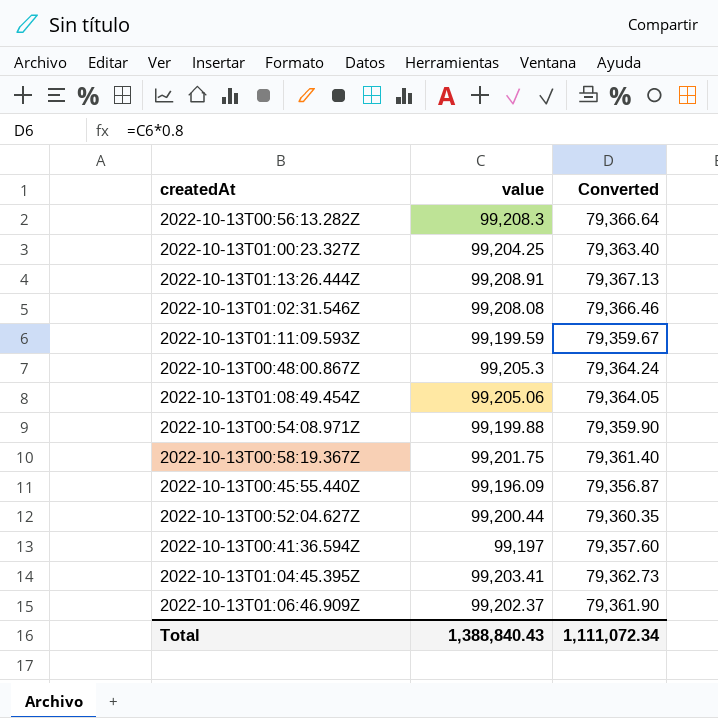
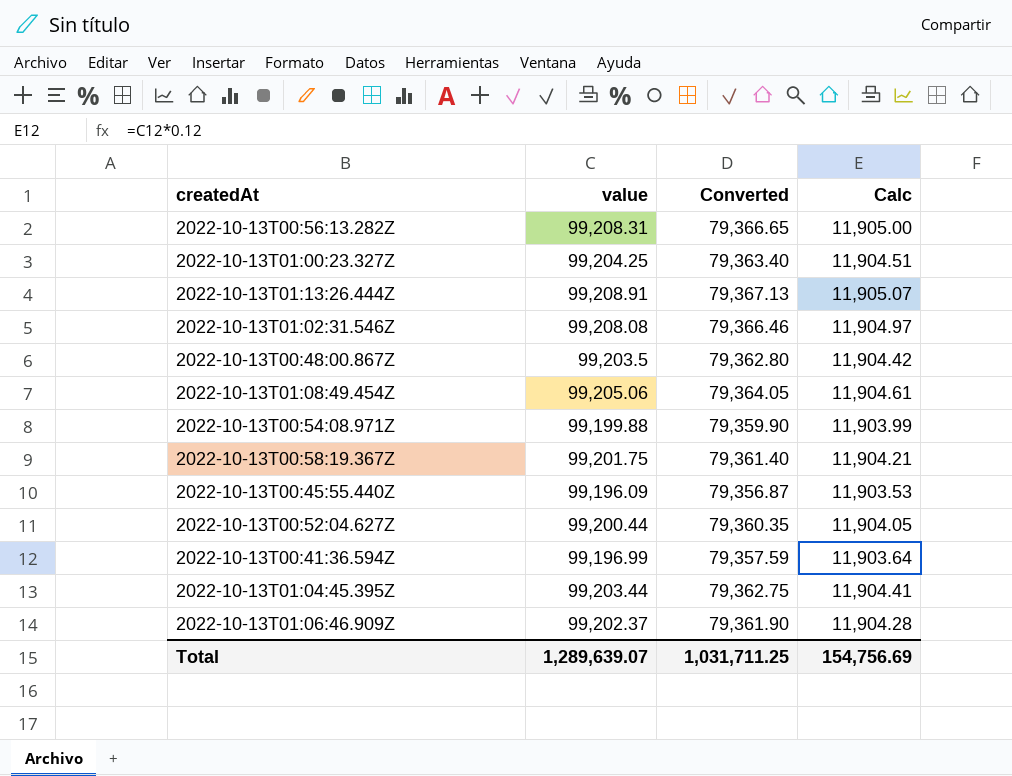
column Calc | formula: none -> [value] * 0.12
row 2022-10-13T01:11:09.593Z: 99,199.59 | 79,359.67 -> none
2022-10-13T00:56:13.282Z | value: 99,208.3 -> 99,208.31
2022-10-13T00:56:13.282Z | Converted: 79,366.64 -> 79,366.65
2022-10-13T00:48:00.867Z | value: 99,205.3 -> 99,203.5
2022-10-13T00:48:00.867Z | Converted: 79,364.24 -> 79,362.80
2022-10-13T00:41:36.594Z | value: 99,197 -> 99,196.99
2022-10-13T00:41:36.594Z | Converted: 79,357.60 -> 79,357.59
2022-10-13T01:04:45.395Z | value: 99,203.41 -> 99,203.44
2022-10-13T01:04:45.395Z | Converted: 79,362.73 -> 79,362.75
Total | value: 1,388,840.43 -> 1,289,639.07
Total | Converted: 1,111,072.34 -> 1,031,711.25

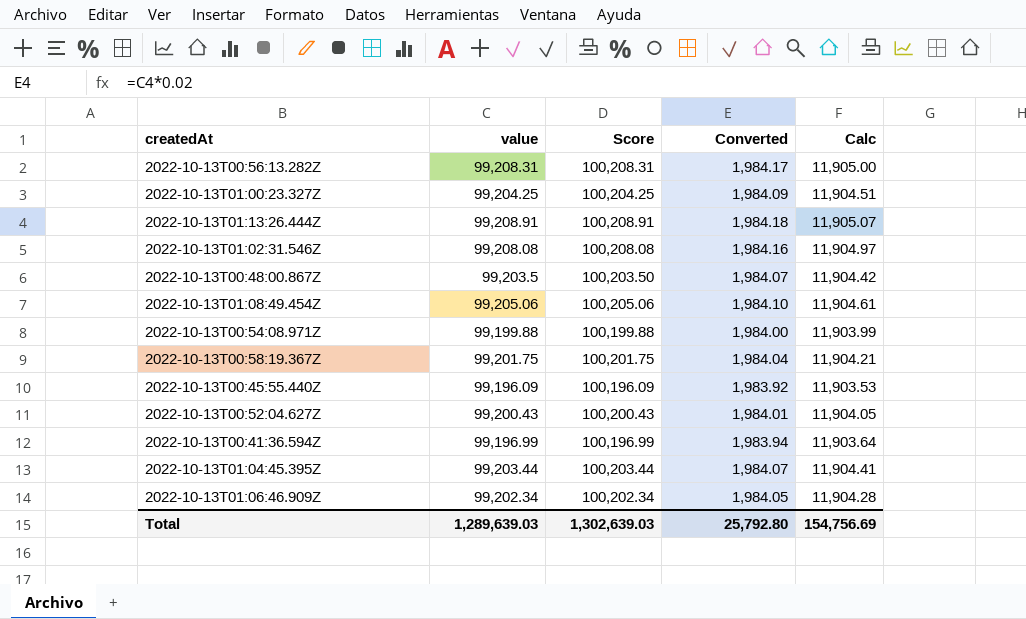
column Score | formula: none -> [value] + 1000
column Converted | formula: [value] * 0.8 -> [value] * 0.02
2022-10-13T00:52:04.627Z | value: 99,200.44 -> 99,200.43
2022-10-13T01:06:46.909Z | value: 99,202.37 -> 99,202.34
Total | value: 1,289,639.07 -> 1,289,639.03
Total | Converted: 1,031,711.25 -> 25,792.80

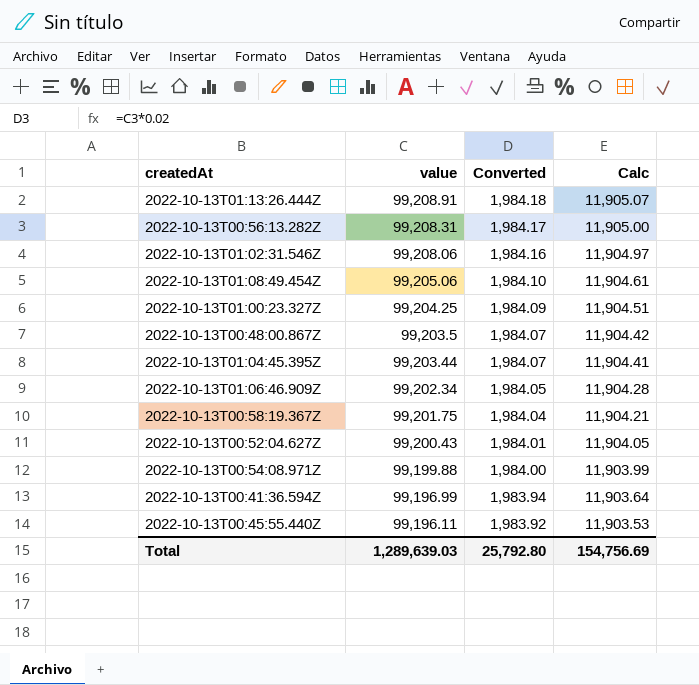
row order: none -> value descending
column Score | formula: [value] + 1000 -> none
2022-10-13T01:02:31.546Z | value: 99,208.08 -> 99,208.06
2022-10-13T00:45:55.440Z | value: 99,196.09 -> 99,196.11

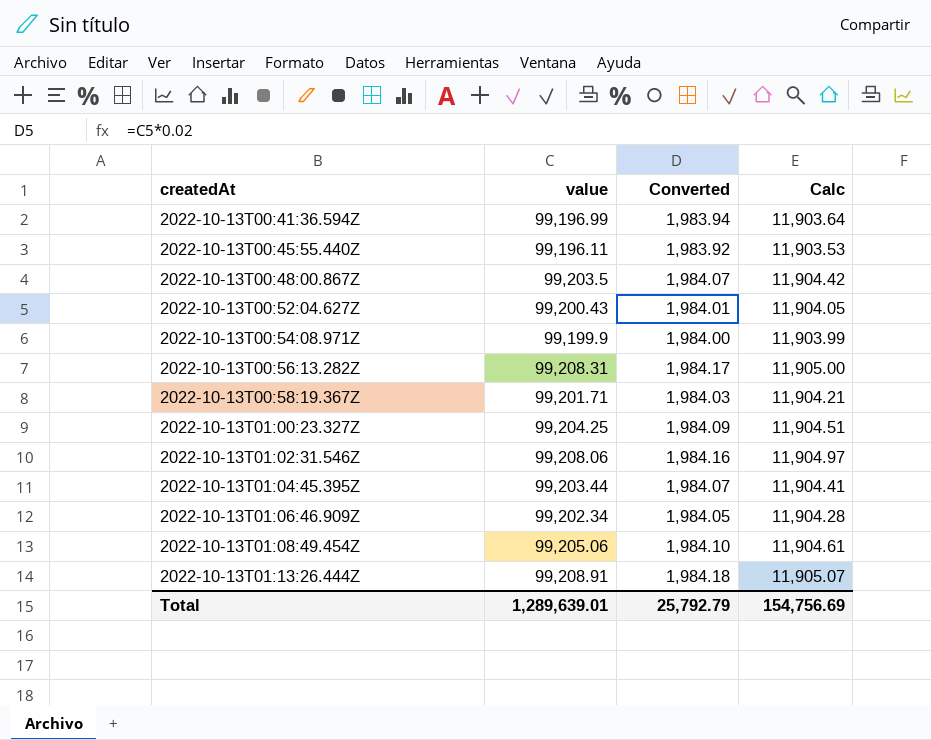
row order: value descending -> createdAt ascending
2022-10-13T00:54:08.971Z | value: 99,199.88 -> 99,199.9
2022-10-13T00:58:19.367Z | value: 99,201.75 -> 99,201.71
2022-10-13T00:58:19.367Z | Converted: 1,984.04 -> 1,984.03
Total | value: 1,289,639.03 -> 1,289,639.01
Total | Converted: 25,792.80 -> 25,792.79

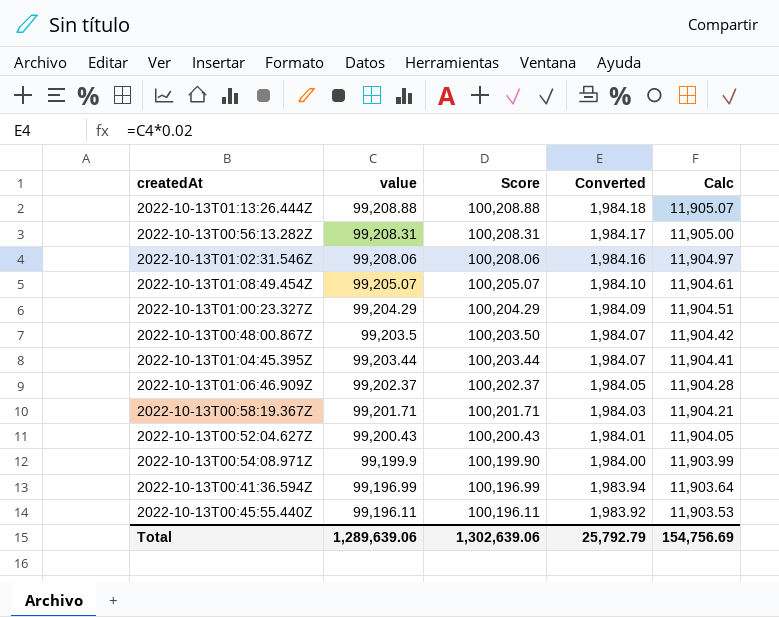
row order: createdAt ascending -> value descending
column Score | formula: none -> [value] + 1000
2022-10-13T01:13:26.444Z | value: 99,208.91 -> 99,208.88
2022-10-13T01:08:49.454Z | value: 99,205.06 -> 99,205.07
2022-10-13T01:00:23.327Z | value: 99,204.25 -> 99,204.29
2022-10-13T01:06:46.909Z | value: 99,202.34 -> 99,202.37
Total | value: 1,289,639.01 -> 1,289,639.06

